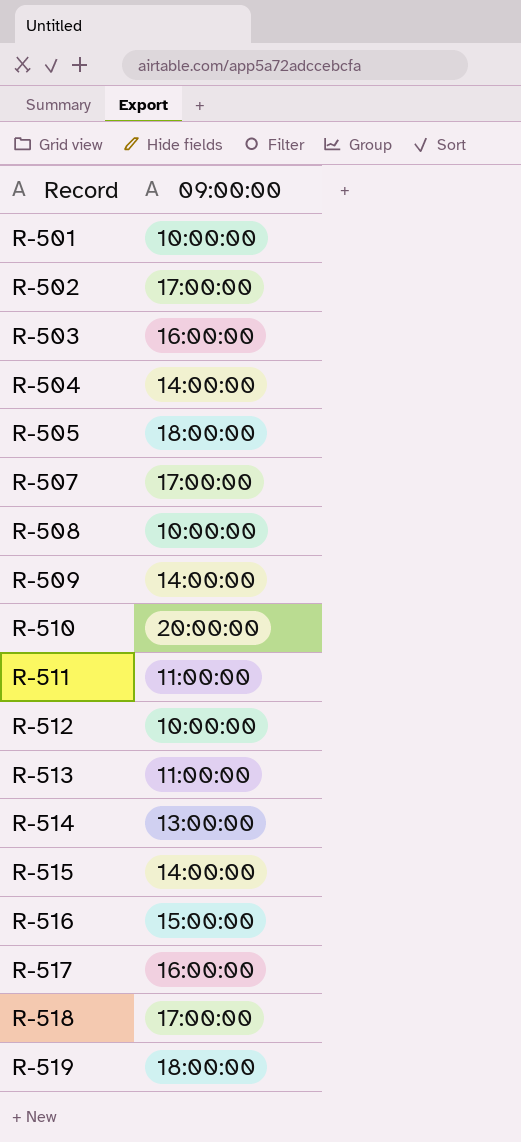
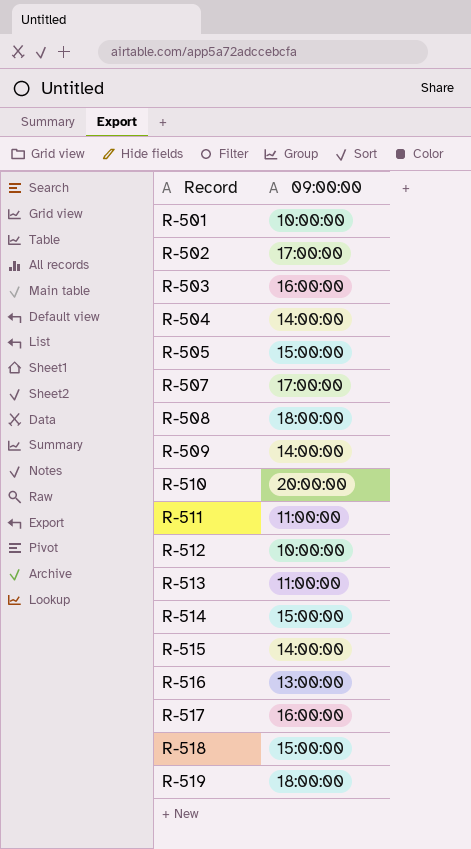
R-505 | 09:00:00: 18:00:00 -> 15:00:00
R-508 | 09:00:00: 10:00:00 -> 18:00:00
R-514 | 09:00:00: 13:00:00 -> 15:00:00
R-516 | 09:00:00: 15:00:00 -> 13:00:00
R-518 | 09:00:00: 17:00:00 -> 15:00:00

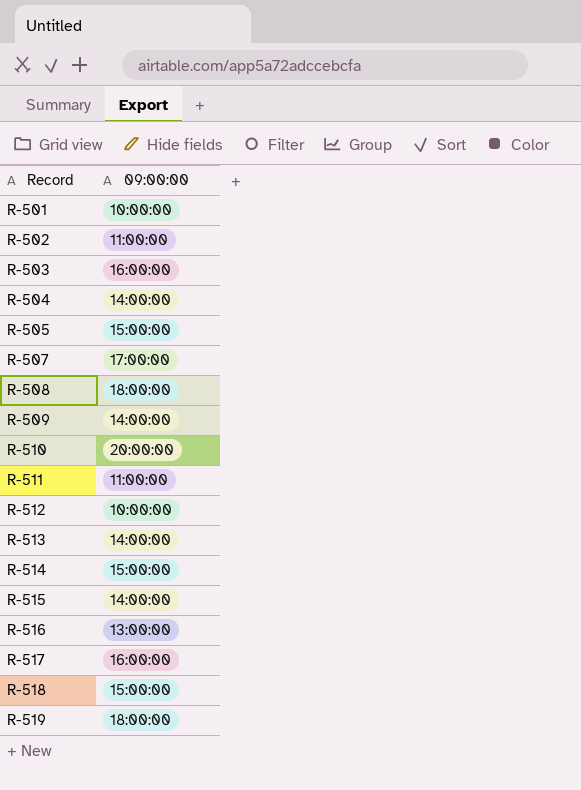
R-502 | 09:00:00: 17:00:00 -> 11:00:00
R-513 | 09:00:00: 11:00:00 -> 14:00:00

